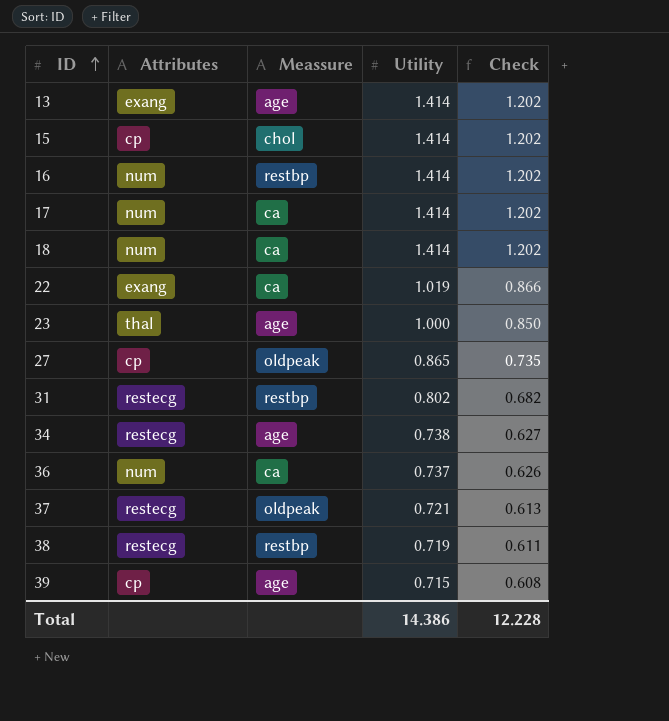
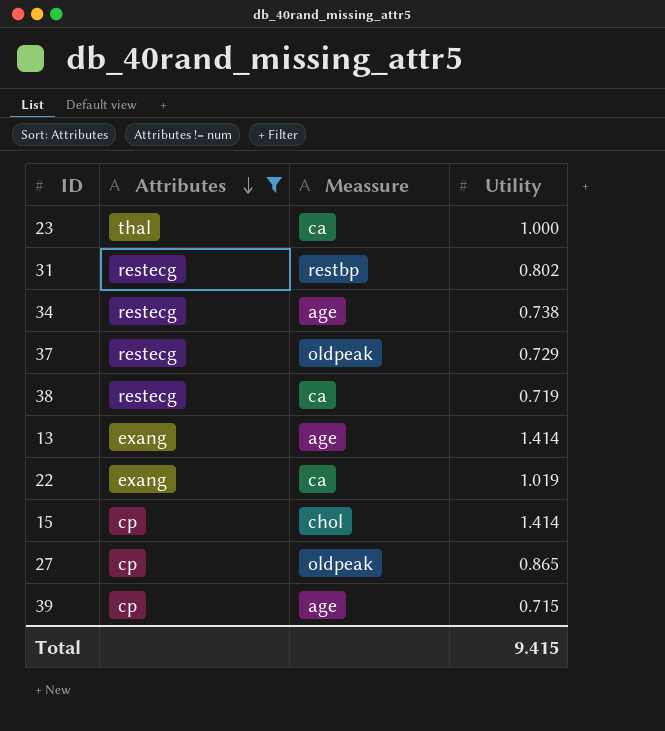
filter: none -> Attributes != num
row order: ID ascending -> Attributes descending
column Check | formula: [Utility] * 0.85 -> none
23 | Meassure: age -> ca
37 | Utility: 0.721 -> 0.729
38 | Meassure: restbp -> ca
Total | Utility: 14.386 -> 9.415

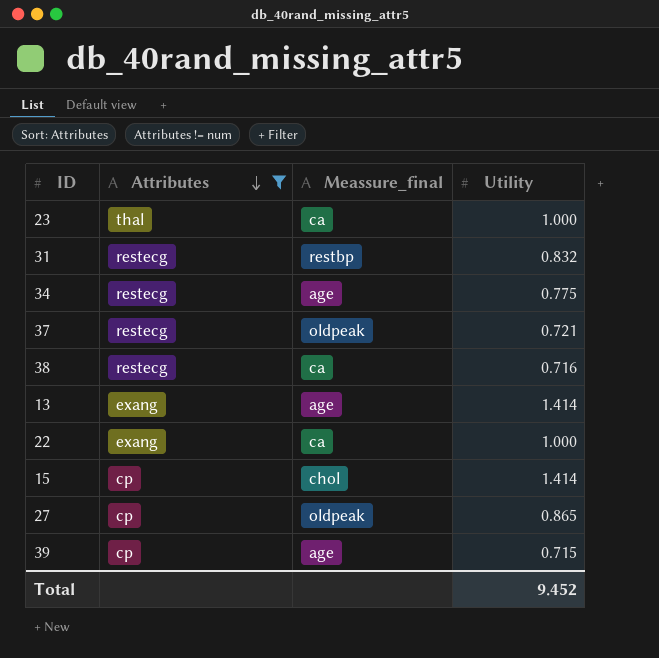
column name: Meassure -> Meassure_final
31 | Utility: 0.802 -> 0.832
34 | Utility: 0.738 -> 0.775
37 | Utility: 0.729 -> 0.721
38 | Utility: 0.719 -> 0.716
22 | Utility: 1.019 -> 1.000
Total | Utility: 9.415 -> 9.452

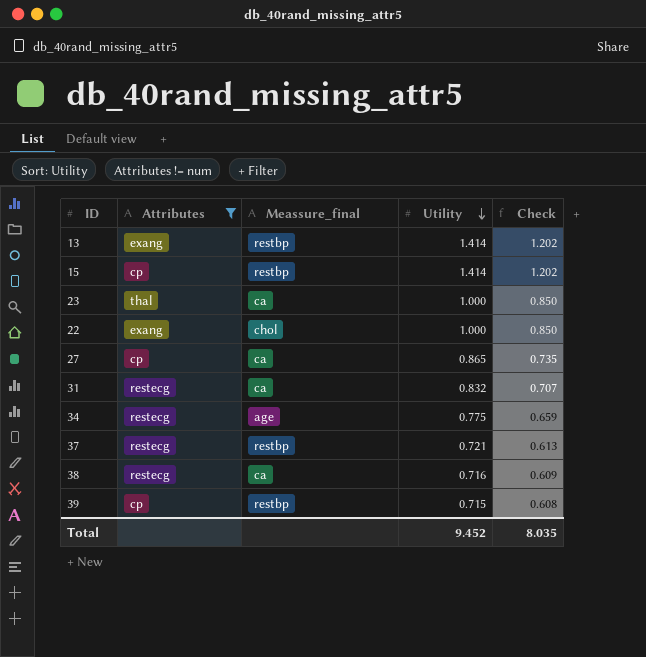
row order: Attributes descending -> Utility descending
column Check | formula: none -> [Utility] * 0.85
13 | Meassure_final: age -> restbp
15 | Meassure_final: chol -> restbp
22 | Meassure_final: ca -> chol
27 | Meassure_final: oldpeak -> ca
31 | Meassure_final: restbp -> ca
37 | Meassure_final: oldpeak -> restbp
39 | Meassure_final: age -> restbp

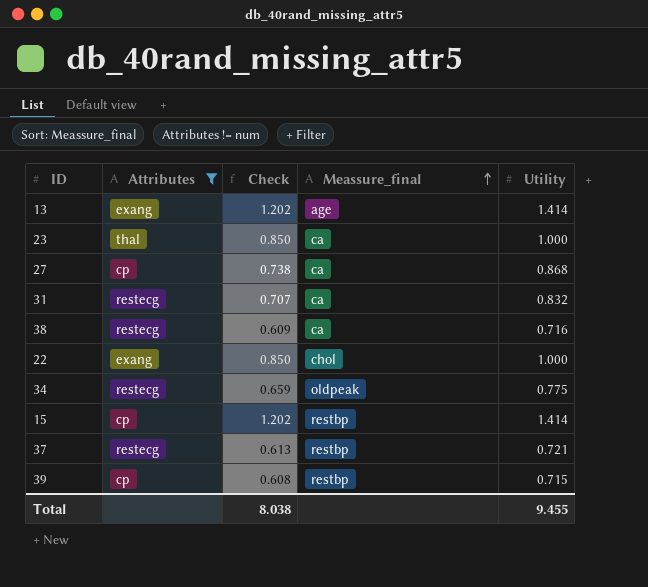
row order: Utility descending -> Meassure_final ascending
column Check | position: 5 -> 3
13 | Meassure_final: restbp -> age
27 | Check: 0.735 -> 0.738
27 | Utility: 0.865 -> 0.868
34 | Meassure_final: age -> oldpeak
Total | Check: 8.035 -> 8.038
Total | Utility: 9.452 -> 9.455

